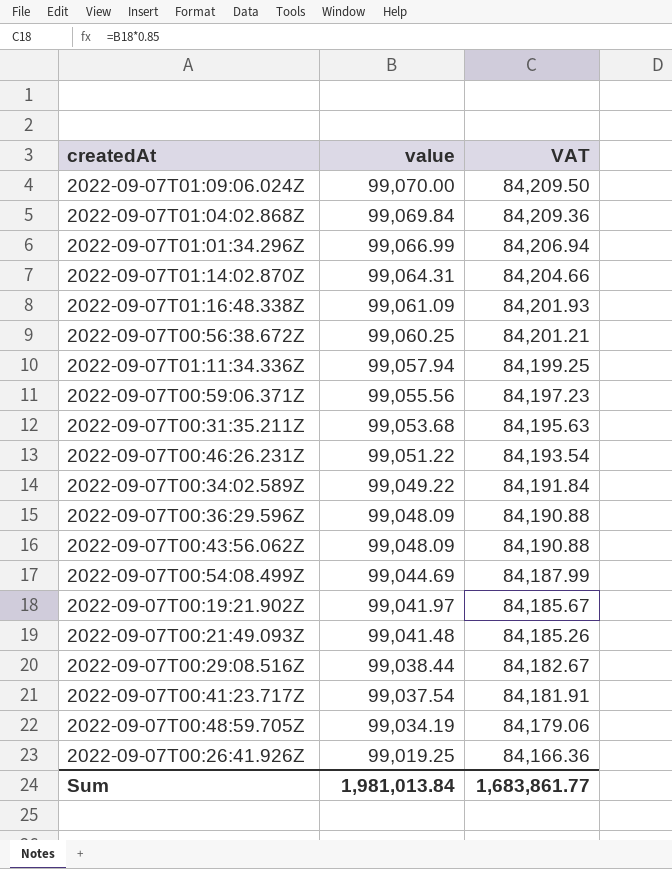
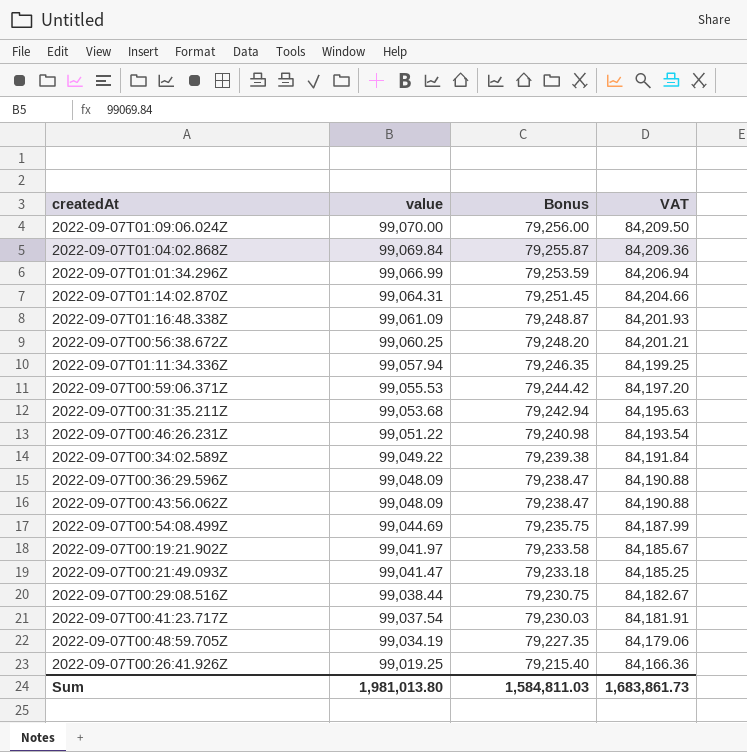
column Bonus | formula: none -> [value] * 0.8
2022-09-07T00:59:06.371Z | value: 99,055.56 -> 99,055.53
2022-09-07T00:59:06.371Z | VAT: 84,197.23 -> 84,197.20
2022-09-07T00:21:49.093Z | value: 99,041.48 -> 99,041.47
2022-09-07T00:21:49.093Z | VAT: 84,185.26 -> 84,185.25
Sum | value: 1,981,013.84 -> 1,981,013.80
Sum | VAT: 1,683,861.77 -> 1,683,861.73

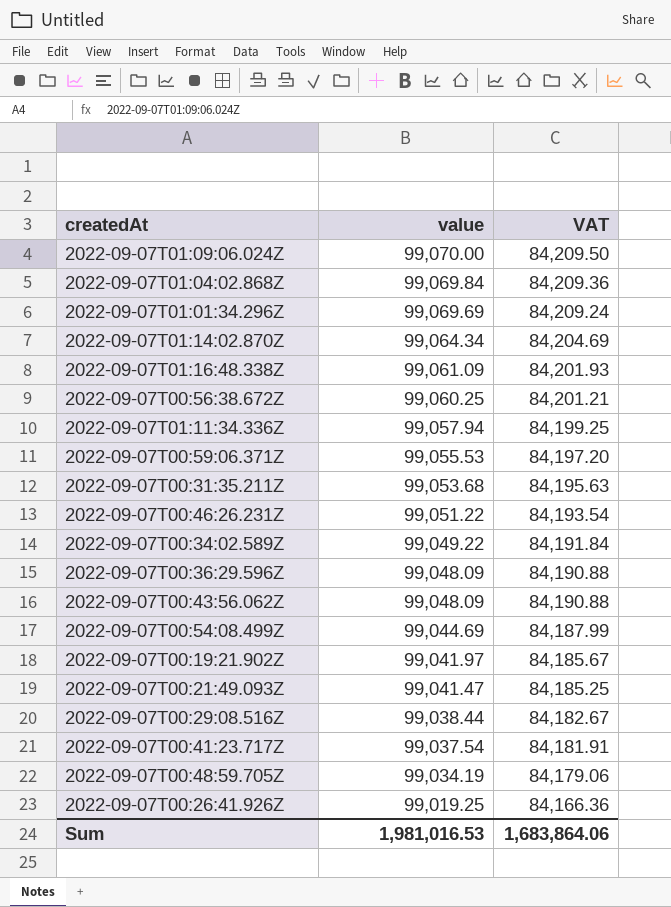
column Bonus | formula: [value] * 0.8 -> none
2022-09-07T01:01:34.296Z | value: 99,066.99 -> 99,069.69
2022-09-07T01:01:34.296Z | VAT: 84,206.94 -> 84,209.24
2022-09-07T01:14:02.870Z | value: 99,064.31 -> 99,064.34
2022-09-07T01:14:02.870Z | VAT: 84,204.66 -> 84,204.69
Sum | value: 1,981,013.80 -> 1,981,016.53
Sum | VAT: 1,683,861.73 -> 1,683,864.06

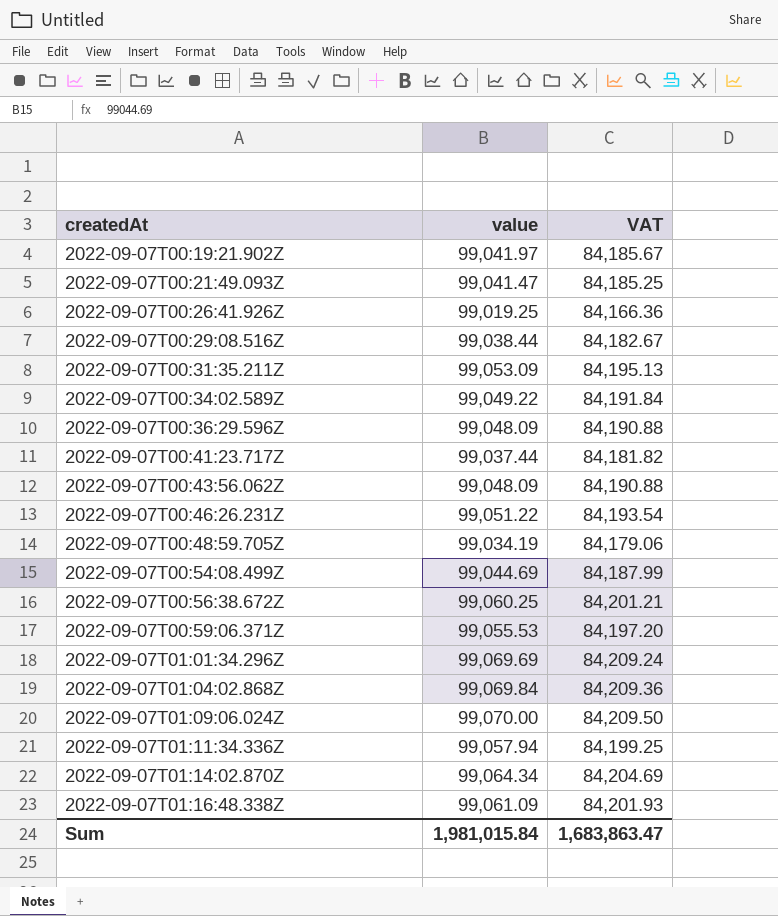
row order: value descending -> createdAt ascending
2022-09-07T00:31:35.211Z | value: 99,053.68 -> 99,053.09
2022-09-07T00:31:35.211Z | VAT: 84,195.63 -> 84,195.13
2022-09-07T00:41:23.717Z | value: 99,037.54 -> 99,037.44
2022-09-07T00:41:23.717Z | VAT: 84,181.91 -> 84,181.82
Sum | value: 1,981,016.53 -> 1,981,015.84
Sum | VAT: 1,683,864.06 -> 1,683,863.47

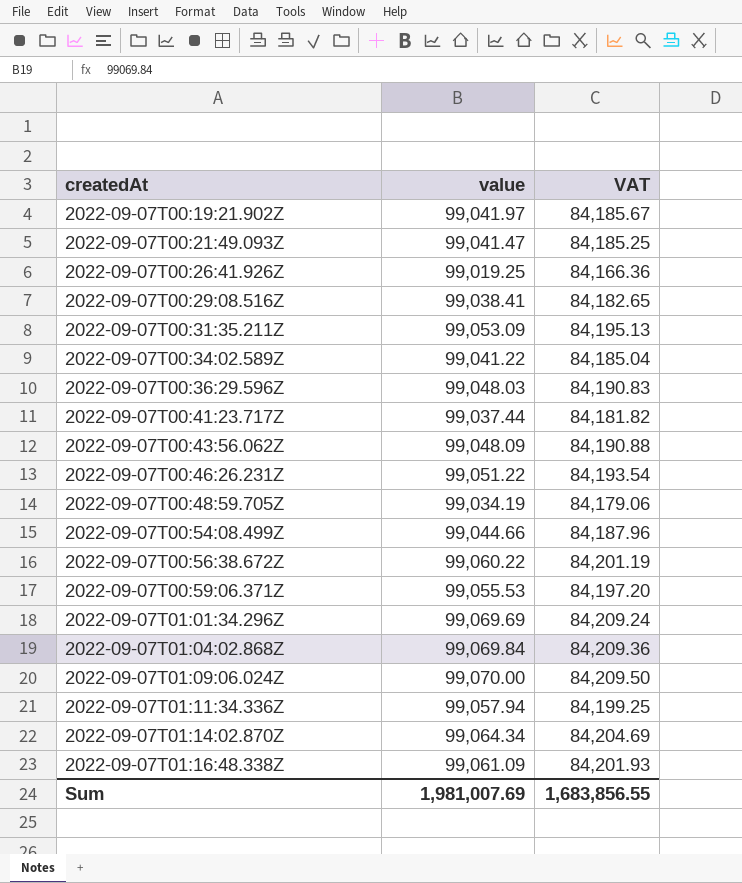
2022-09-07T00:29:08.516Z | value: 99,038.44 -> 99,038.41
2022-09-07T00:29:08.516Z | VAT: 84,182.67 -> 84,182.65
2022-09-07T00:34:02.589Z | value: 99,049.22 -> 99,041.22
2022-09-07T00:34:02.589Z | VAT: 84,191.84 -> 84,185.04
2022-09-07T00:36:29.596Z | value: 99,048.09 -> 99,048.03
2022-09-07T00:36:29.596Z | VAT: 84,190.88 -> 84,190.83
2022-09-07T00:54:08.499Z | value: 99,044.69 -> 99,044.66
2022-09-07T00:54:08.499Z | VAT: 84,187.99 -> 84,187.96
2022-09-07T00:56:38.672Z | value: 99,060.25 -> 99,060.22
2022-09-07T00:56:38.672Z | VAT: 84,201.21 -> 84,201.19
Sum | value: 1,981,015.84 -> 1,981,007.69
Sum | VAT: 1,683,863.47 -> 1,683,856.55

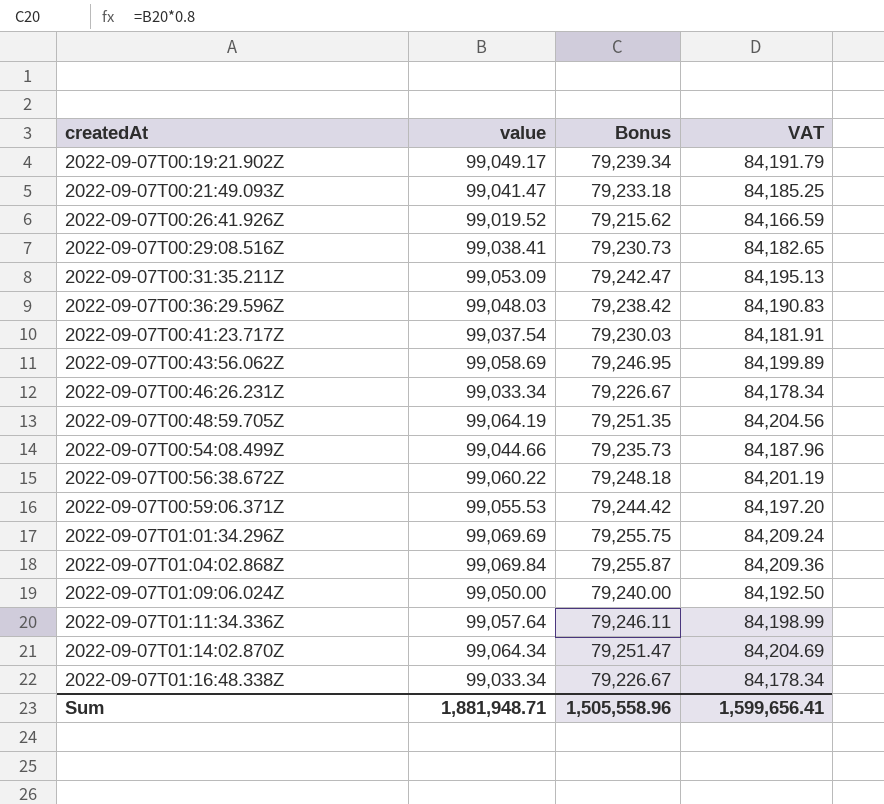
column Bonus | formula: none -> [value] * 0.8
row 2022-09-07T00:34:02.589Z: 99,041.22 | 84,185.04 -> none
2022-09-07T00:19:21.902Z | value: 99,041.97 -> 99,049.17
2022-09-07T00:19:21.902Z | VAT: 84,185.67 -> 84,191.79
2022-09-07T00:26:41.926Z | value: 99,019.25 -> 99,019.52
2022-09-07T00:26:41.926Z | VAT: 84,166.36 -> 84,166.59
2022-09-07T00:41:23.717Z | value: 99,037.44 -> 99,037.54
2022-09-07T00:41:23.717Z | VAT: 84,181.82 -> 84,181.91
2022-09-07T00:43:56.062Z | value: 99,048.09 -> 99,058.69
2022-09-07T00:43:56.062Z | VAT: 84,190.88 -> 84,199.89
2022-09-07T00:46:26.231Z | value: 99,051.22 -> 99,033.34
2022-09-07T00:46:26.231Z | VAT: 84,193.54 -> 84,178.34
2022-09-07T00:48:59.705Z | value: 99,034.19 -> 99,064.19
2022-09-07T00:48:59.705Z | VAT: 84,179.06 -> 84,204.56
2022-09-07T01:09:06.024Z | value: 99,070.00 -> 99,050.00
2022-09-07T01:09:06.024Z | VAT: 84,209.50 -> 84,192.50
2022-09-07T01:11:34.336Z | value: 99,057.94 -> 99,057.64
2022-09-07T01:11:34.336Z | VAT: 84,199.25 -> 84,198.99
2022-09-07T01:16:48.338Z | value: 99,061.09 -> 99,033.34
2022-09-07T01:16:48.338Z | VAT: 84,201.93 -> 84,178.34
Sum | value: 1,981,007.69 -> 1,881,948.71
Sum | VAT: 1,683,856.55 -> 1,599,656.41

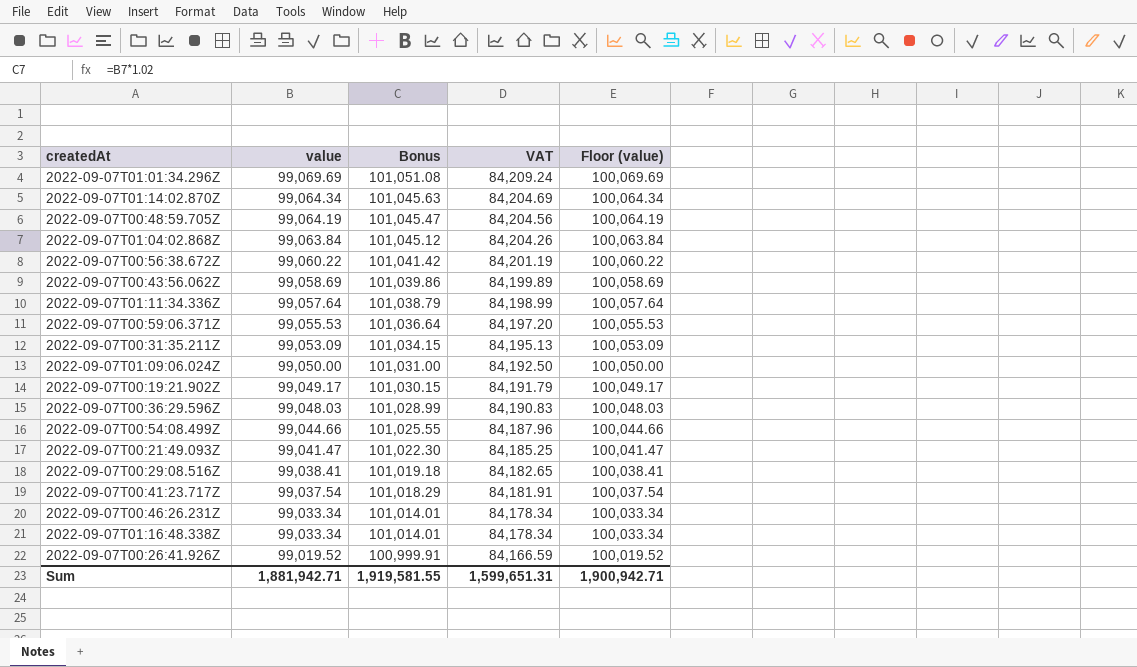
row order: createdAt ascending -> value descending
column Bonus | formula: [value] * 0.8 -> [value] * 1.02
column Floor (value) | formula: none -> [value] + 1000
2022-09-07T01:04:02.868Z | value: 99,069.84 -> 99,063.84
2022-09-07T01:04:02.868Z | VAT: 84,209.36 -> 84,204.26
Sum | value: 1,881,948.71 -> 1,881,942.71
Sum | Bonus: 1,505,558.96 -> 1,919,581.55
Sum | VAT: 1,599,656.41 -> 1,599,651.31

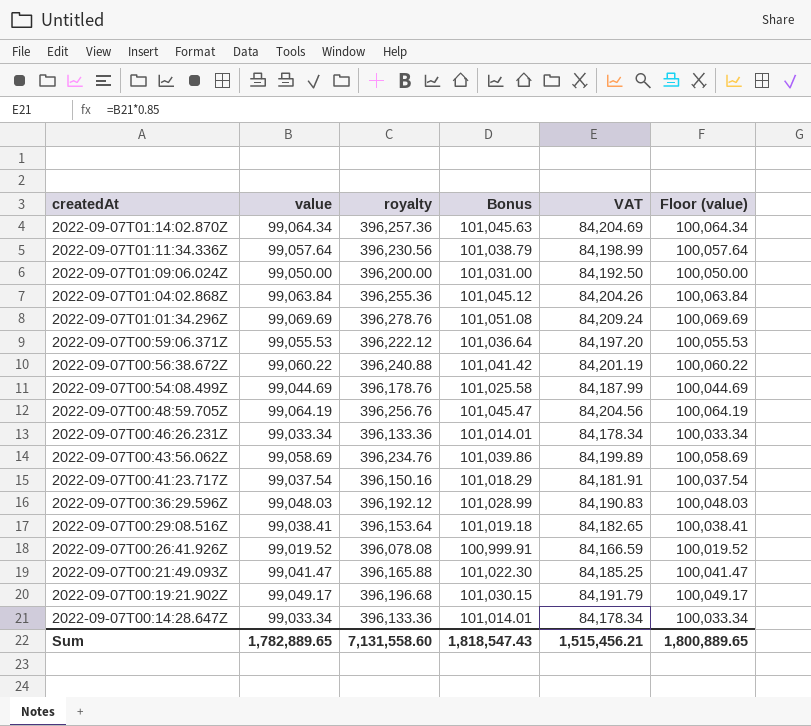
row order: value descending -> createdAt descending
column royalty | formula: none -> [value] * 4
row 2022-09-07T00:31:35.211Z: 99,053.09 | 101,034.15 | 84,195.13 | 100,053.09 -> none
row 2022-09-07T01:16:48.338Z: 99,033.34 | 101,014.01 | 84,178.34 | 100,033.34 -> none
2022-09-07T00:54:08.499Z | value: 99,044.66 -> 99,044.69
2022-09-07T00:54:08.499Z | Bonus: 101,025.55 -> 101,025.58
2022-09-07T00:54:08.499Z | VAT: 84,187.96 -> 84,187.99
2022-09-07T00:54:08.499Z | Floor (value): 100,044.66 -> 100,044.69
row 2022-09-07T00:14:28.647Z: none -> 99,033.34 | 396,133.36 | 101,014.01 | 84,178.34 | 100,033.34
Sum | value: 1,881,942.71 -> 1,782,889.65
Sum | Bonus: 1,919,581.55 -> 1,818,547.43
Sum | VAT: 1,599,651.31 -> 1,515,456.21
Sum | Floor (value): 1,900,942.71 -> 1,800,889.65

